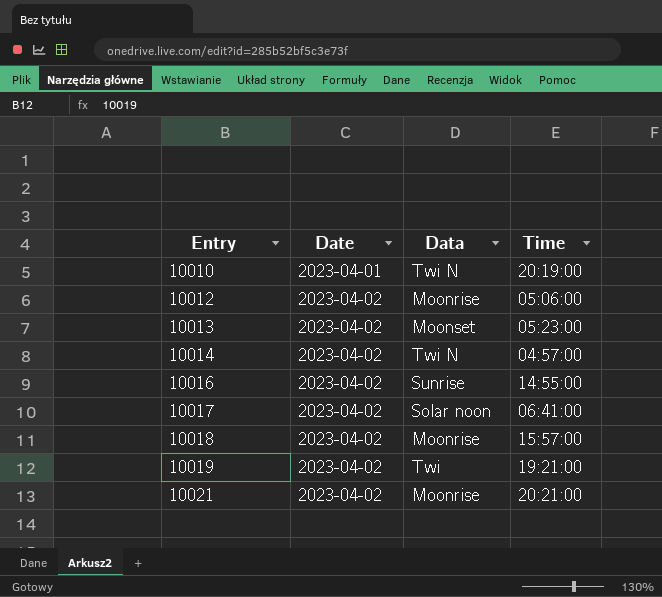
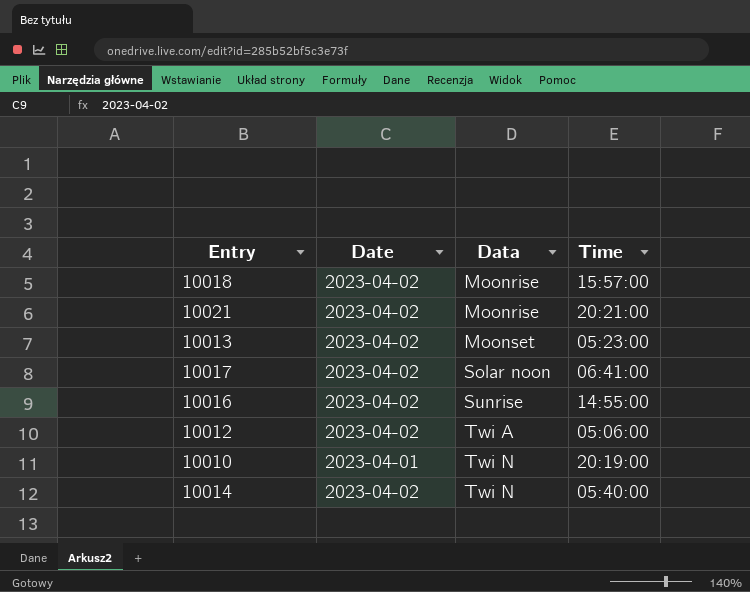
row order: Entry ascending -> Data ascending
row 10019: 2023-04-02 | Twi | 19:21:00 -> none
10012 | Data: Moonrise -> Twi A
10014 | Time: 04:57:00 -> 05:40:00

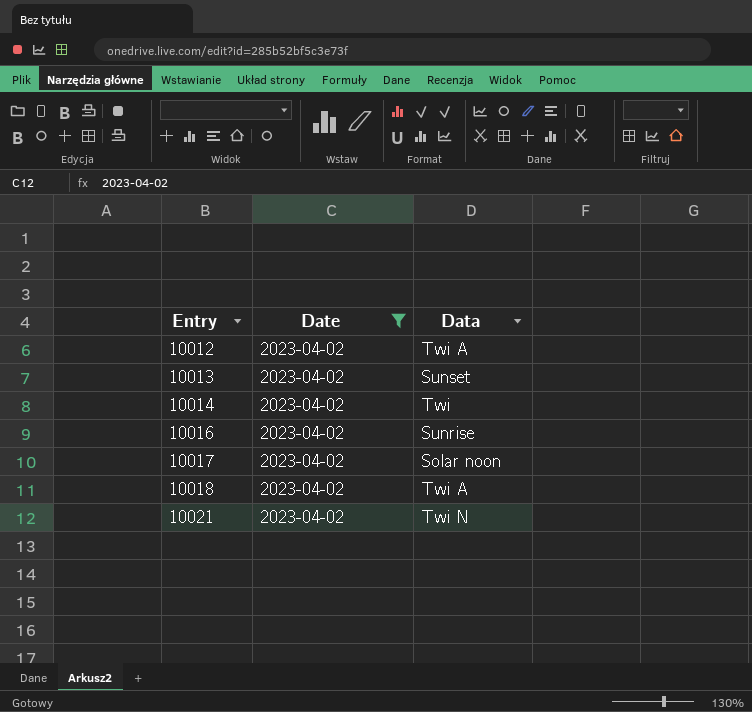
filter: none -> Date = 2023-04-02
row order: Data ascending -> Entry ascending
column Time | position: 4 -> none
10013 | Data: Moonset -> Sunset
10014 | Data: Twi N -> Twi
10018 | Data: Moonrise -> Twi A
10021 | Data: Moonrise -> Twi N

